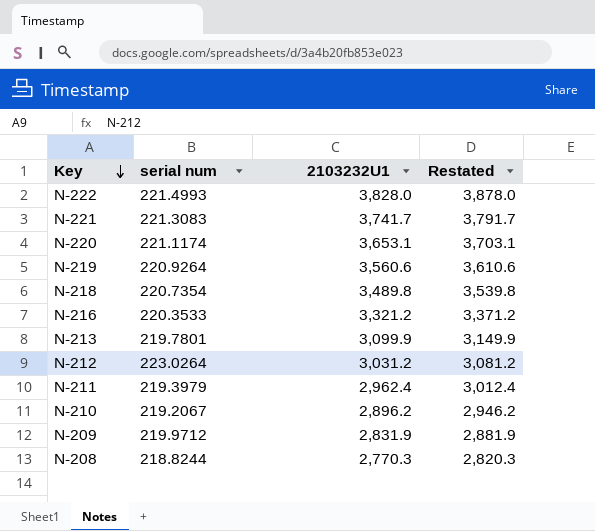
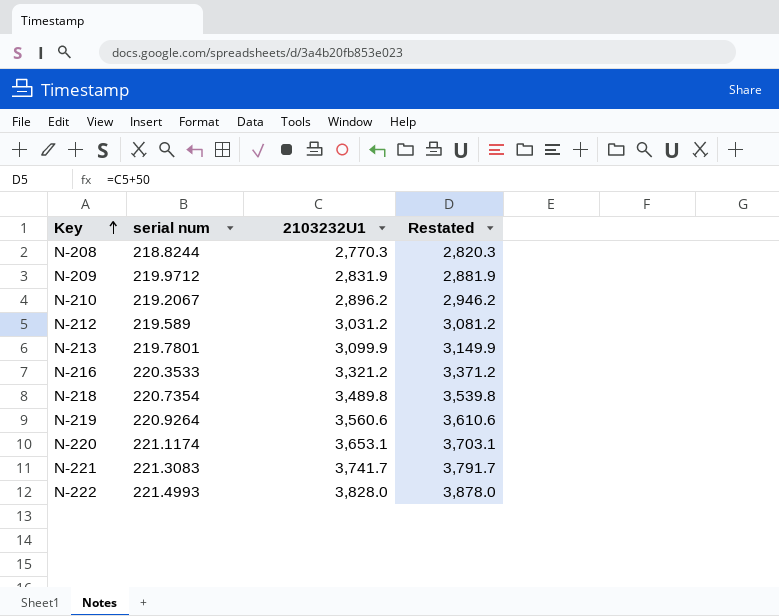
row order: Key descending -> Key ascending
row N-211: 219.3979 | 2,962.4 | 3,012.4 -> none
N-212 | serial num: 223.0264 -> 219.589

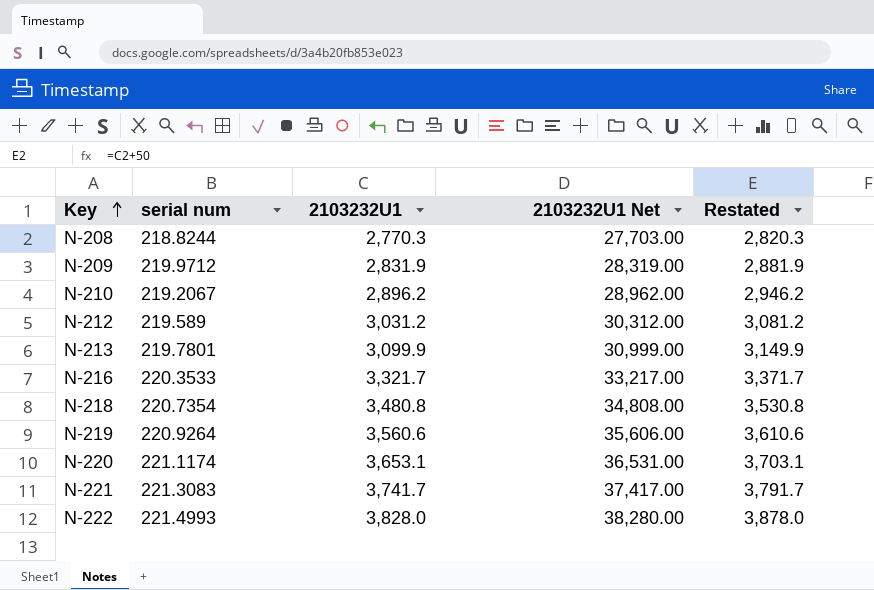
column 2103232U1 Net | formula: none -> [2103232U1] * 10
N-216 | 2103232U1: 3,321.2 -> 3,321.7
N-216 | Restated: 3,371.2 -> 3,371.7
N-218 | 2103232U1: 3,489.8 -> 3,480.8
N-218 | Restated: 3,539.8 -> 3,530.8

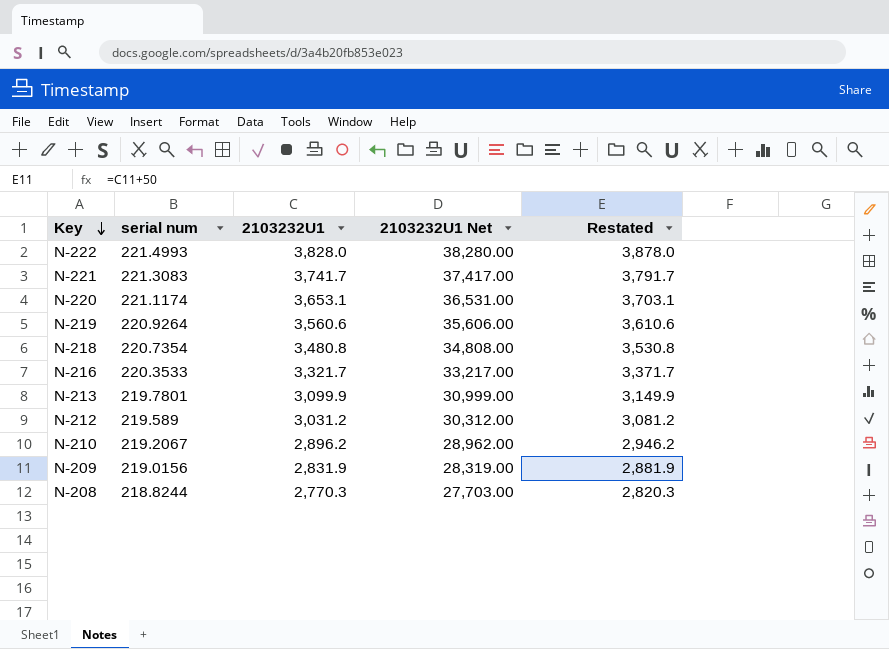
row order: Key ascending -> Key descending
N-209 | serial num: 219.9712 -> 219.0156

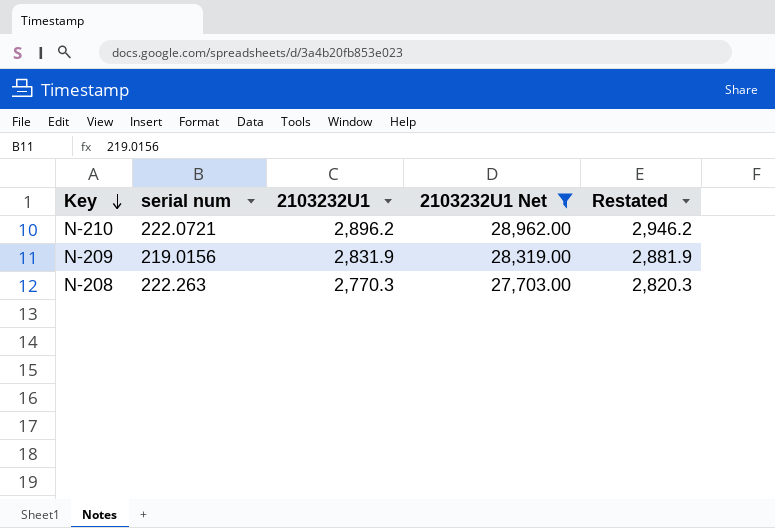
filter: none -> 2103232U1 Net <= 28,962.00
N-210 | serial num: 219.2067 -> 222.0721
N-208 | serial num: 218.8244 -> 222.263

